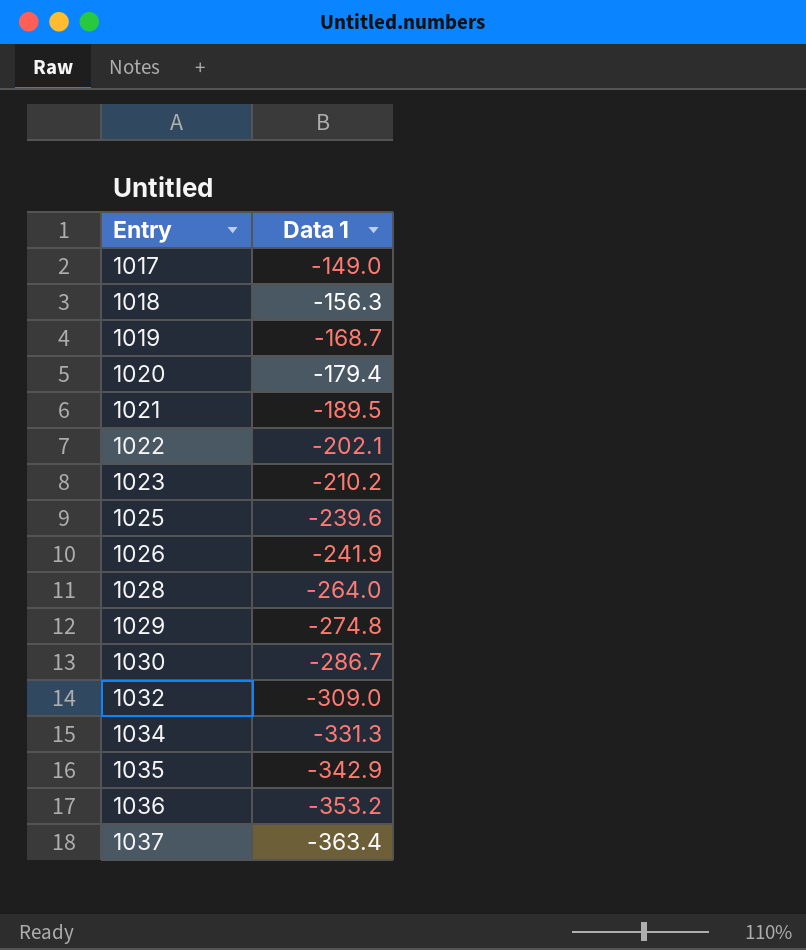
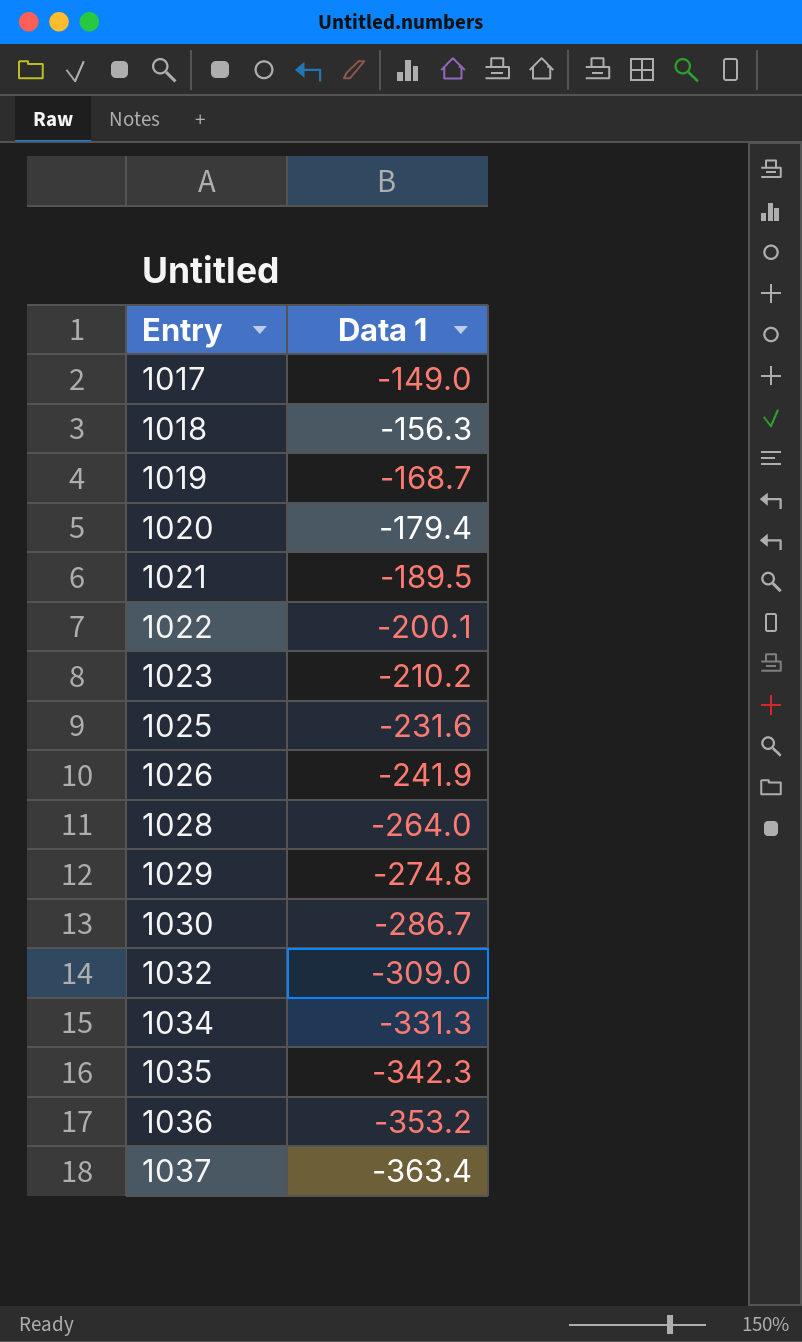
1022 | Data 1: -202.1 -> -200.1
1025 | Data 1: -239.6 -> -231.6
1035 | Data 1: -342.9 -> -342.3

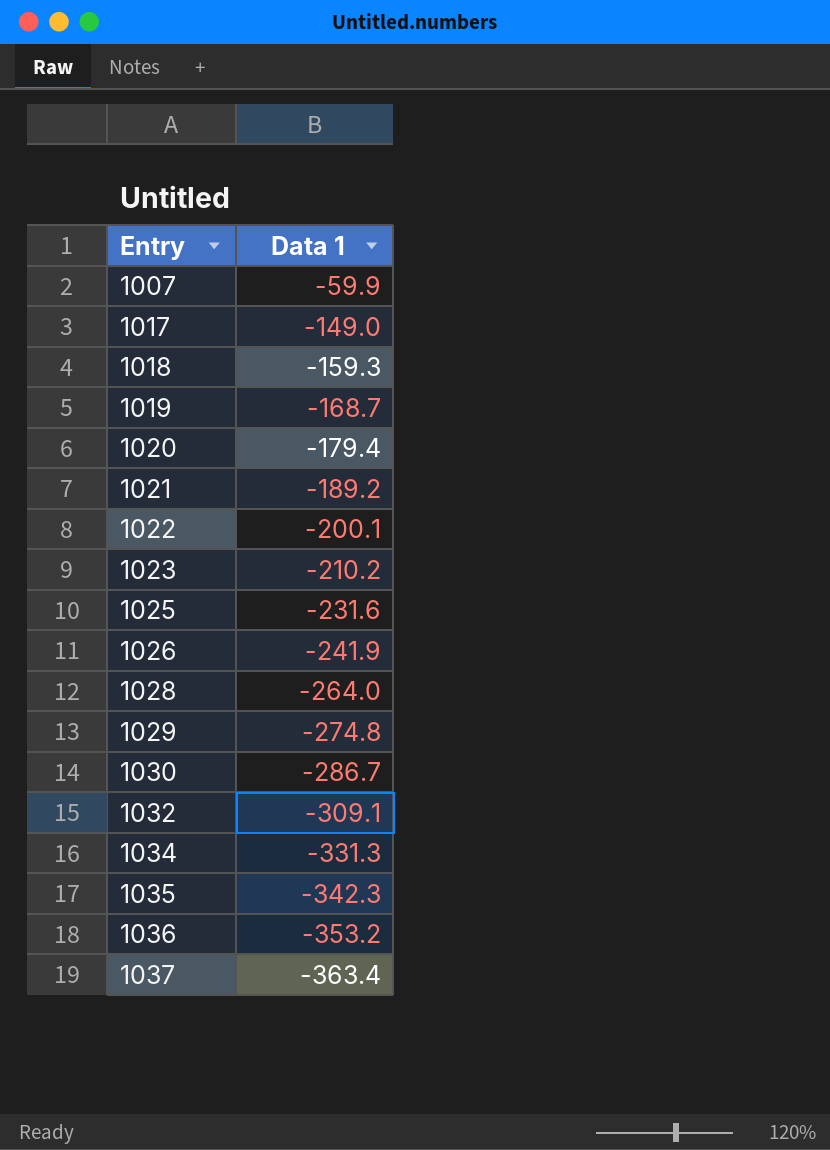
row 1007: none -> -59.9
1018 | Data 1: -156.3 -> -159.3
1021 | Data 1: -189.5 -> -189.2
1032 | Data 1: -309.0 -> -309.1

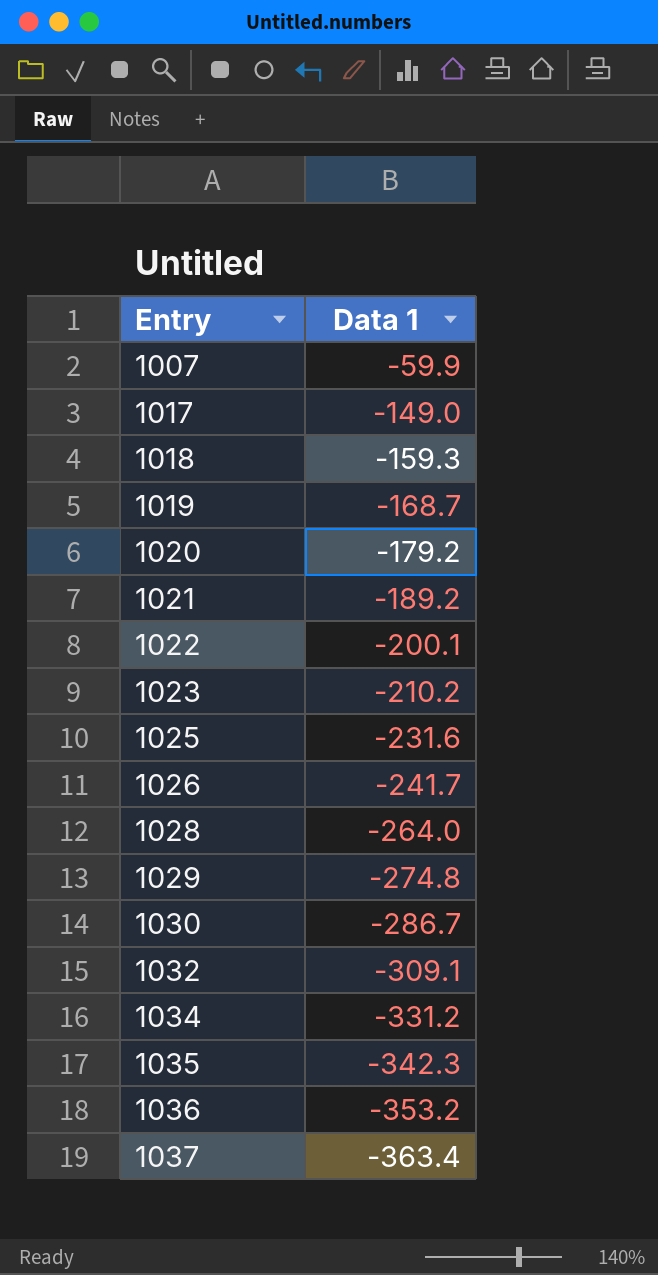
1020 | Data 1: -179.4 -> -179.2
1026 | Data 1: -241.9 -> -241.7
1034 | Data 1: -331.3 -> -331.2

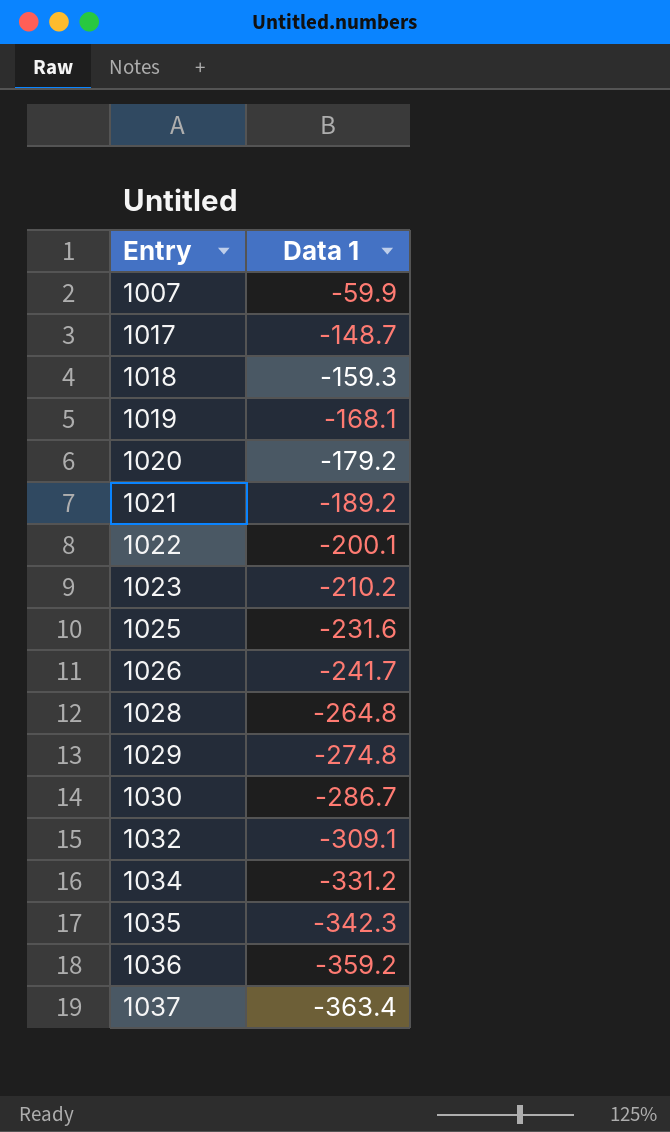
1017 | Data 1: -149.0 -> -148.7
1019 | Data 1: -168.7 -> -168.1
1028 | Data 1: -264.0 -> -264.8
1036 | Data 1: -353.2 -> -359.2

